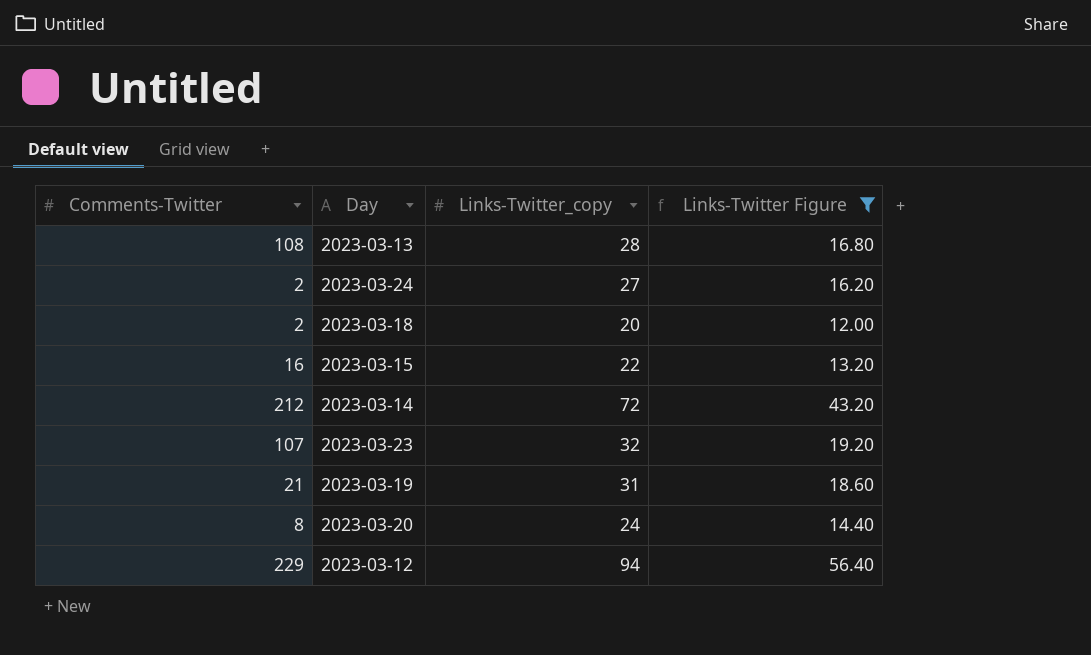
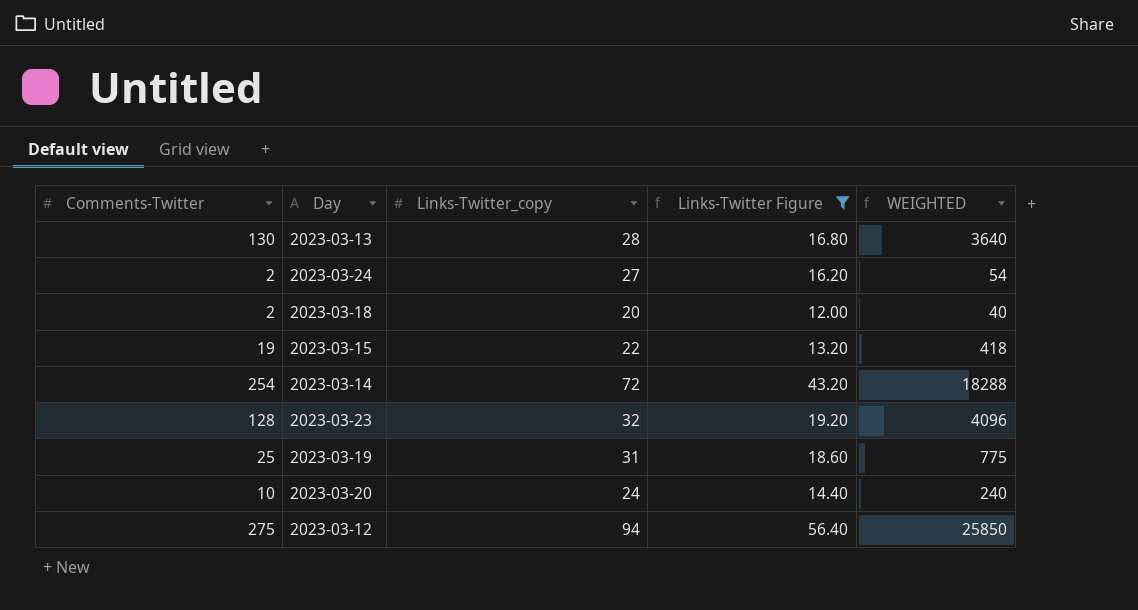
column WEIGHTED | formula: none -> [Comments-Twitter] * [Links-Twitter_copy]
2023-03-13 | Comments-Twitter: 108 -> 130
2023-03-15 | Comments-Twitter: 16 -> 19
2023-03-14 | Comments-Twitter: 212 -> 254
2023-03-23 | Comments-Twitter: 107 -> 128
2023-03-19 | Comments-Twitter: 21 -> 25
2023-03-20 | Comments-Twitter: 8 -> 10
2023-03-12 | Comments-Twitter: 229 -> 275

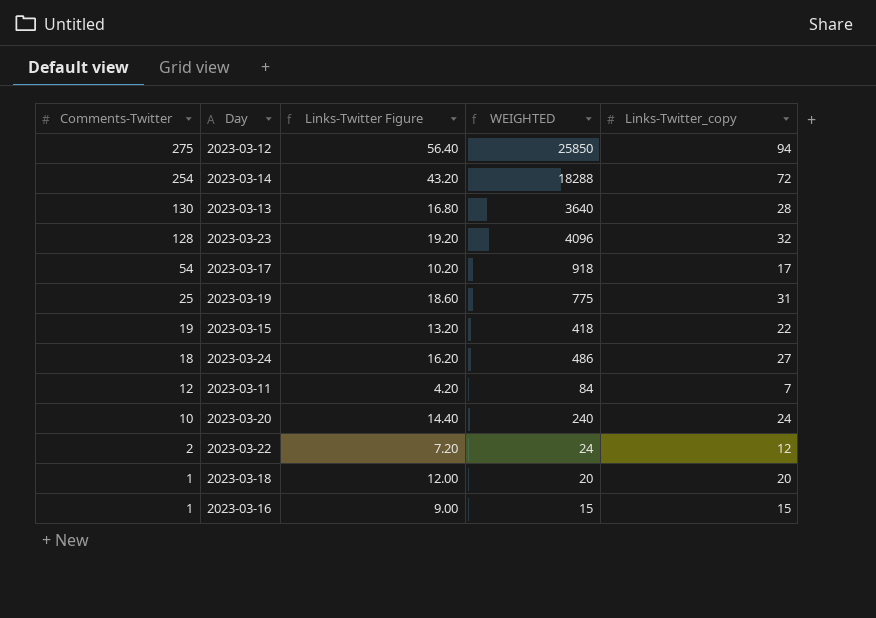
filter: Links-Twitter Figure >= 12.00 -> none
row order: none -> Comments-Twitter descending
column Links-Twitter_copy | position: 3 -> 5
2023-03-24 | Comments-Twitter: 2 -> 18
2023-03-24 | WEIGHTED: 54 -> 486
2023-03-18 | Comments-Twitter: 2 -> 1
2023-03-18 | WEIGHTED: 40 -> 20

